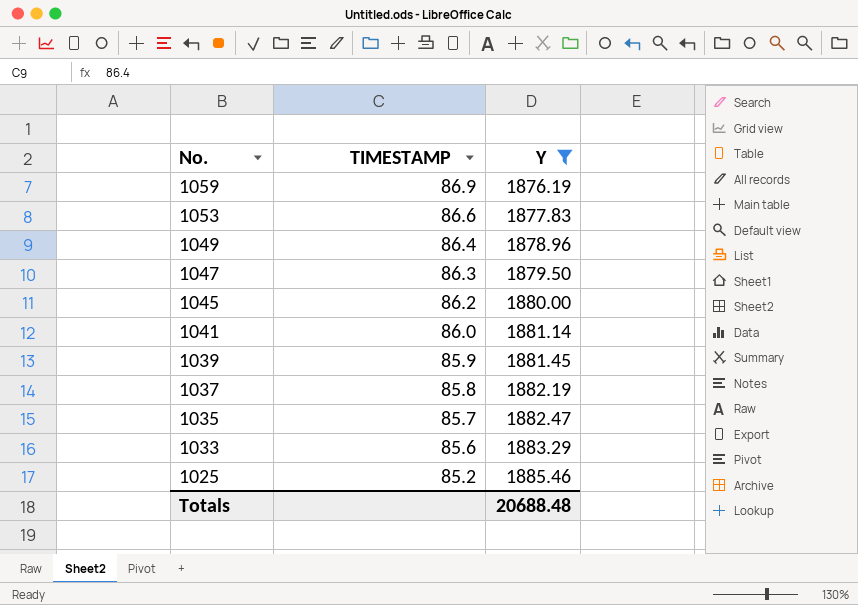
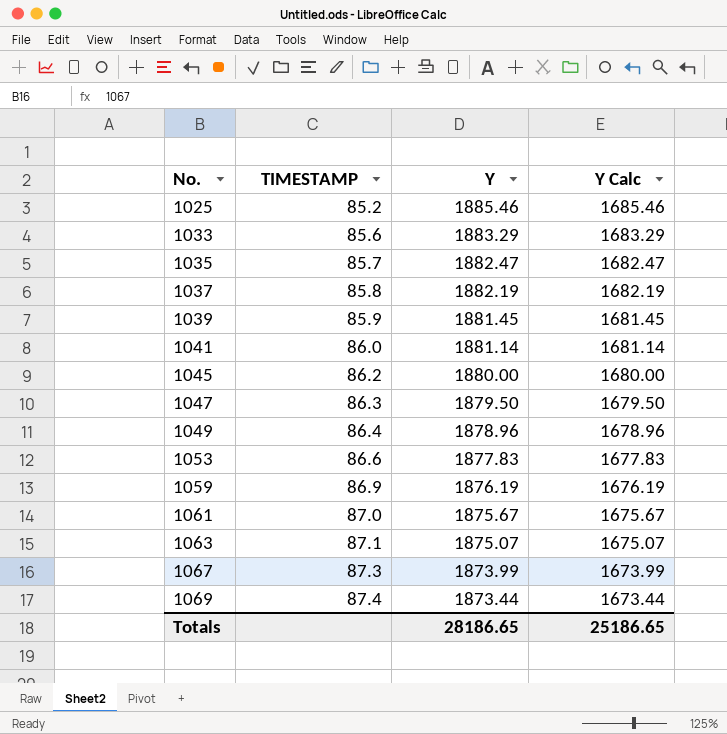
filter: Y >= 1876.19 -> none
row order: No. descending -> No. ascending
column Y Calc | formula: none -> [Y] - 200
Totals | Y: 20688.48 -> 28186.65

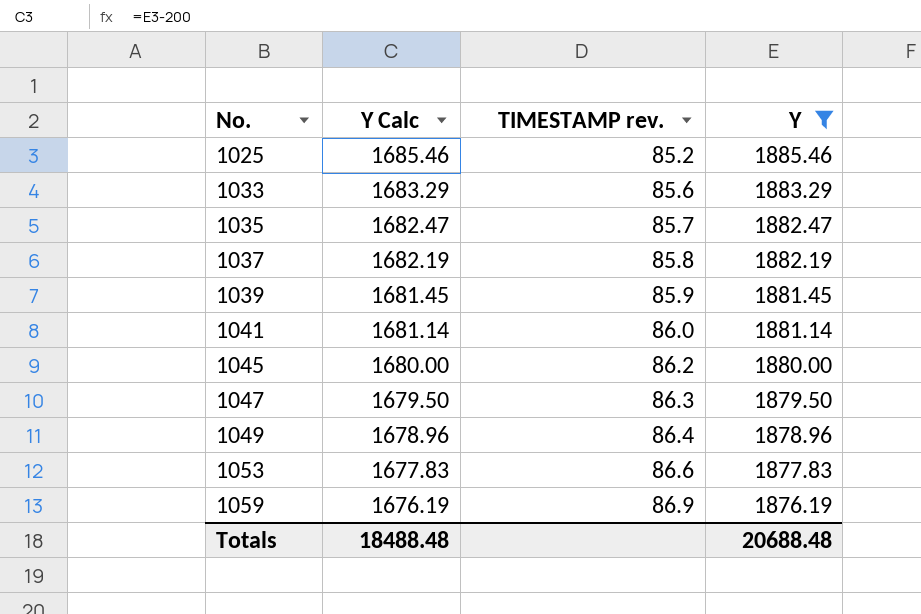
filter: none -> Y >= 1876.19
column Y Calc | position: 4 -> 2
column name: TIMESTAMP -> TIMESTAMP rev.
Totals | Y Calc: 25186.65 -> 18488.48
Totals | Y: 28186.65 -> 20688.48

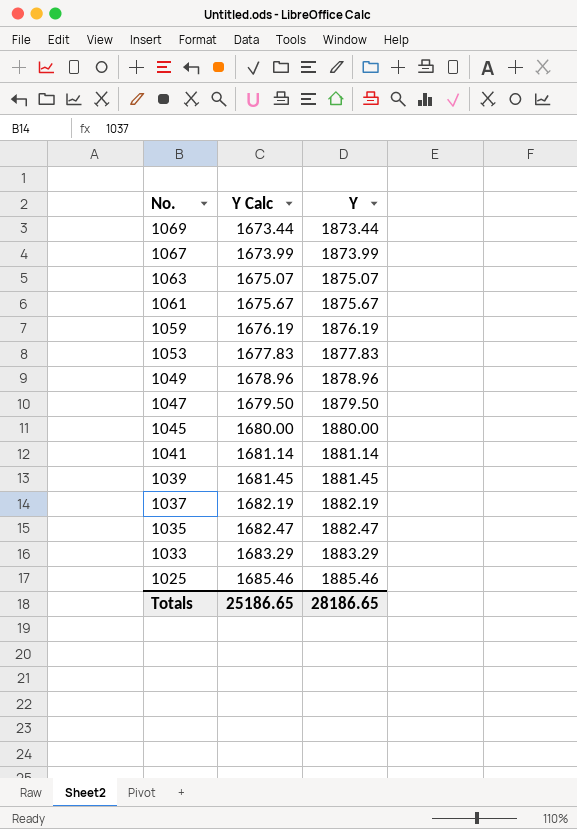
filter: Y >= 1876.19 -> none
row order: No. ascending -> No. descending
column TIMESTAMP rev. | position: 3 -> none
Totals | Y Calc: 18488.48 -> 25186.65
Totals | Y: 20688.48 -> 28186.65

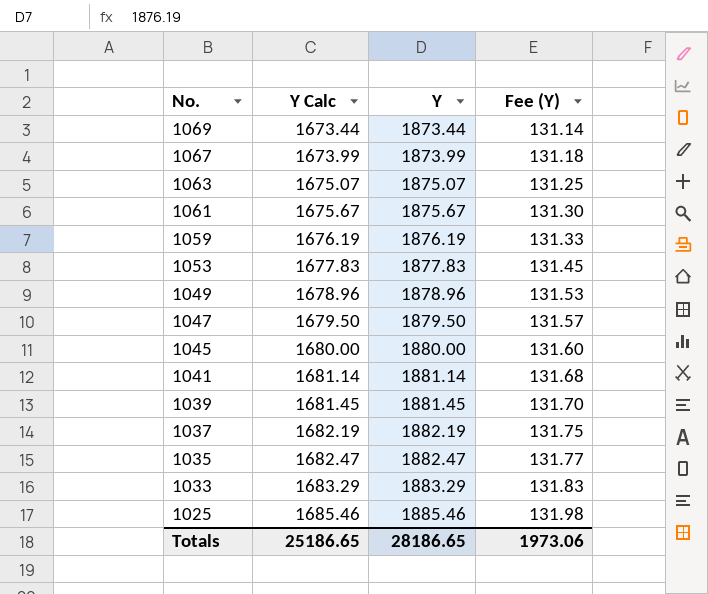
column Fee (Y) | formula: none -> [Y] * 0.07

